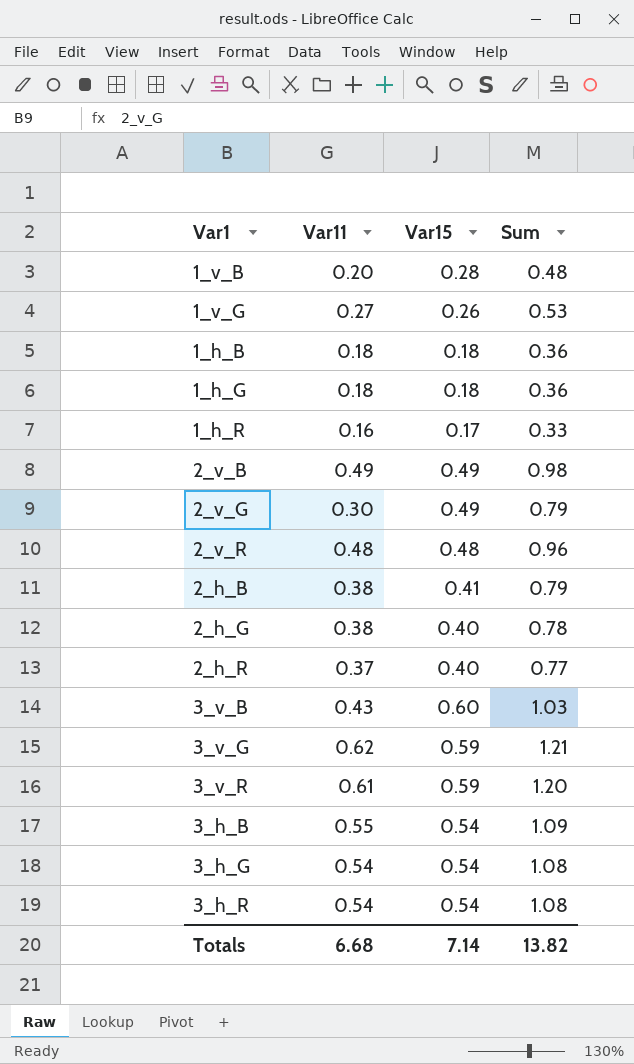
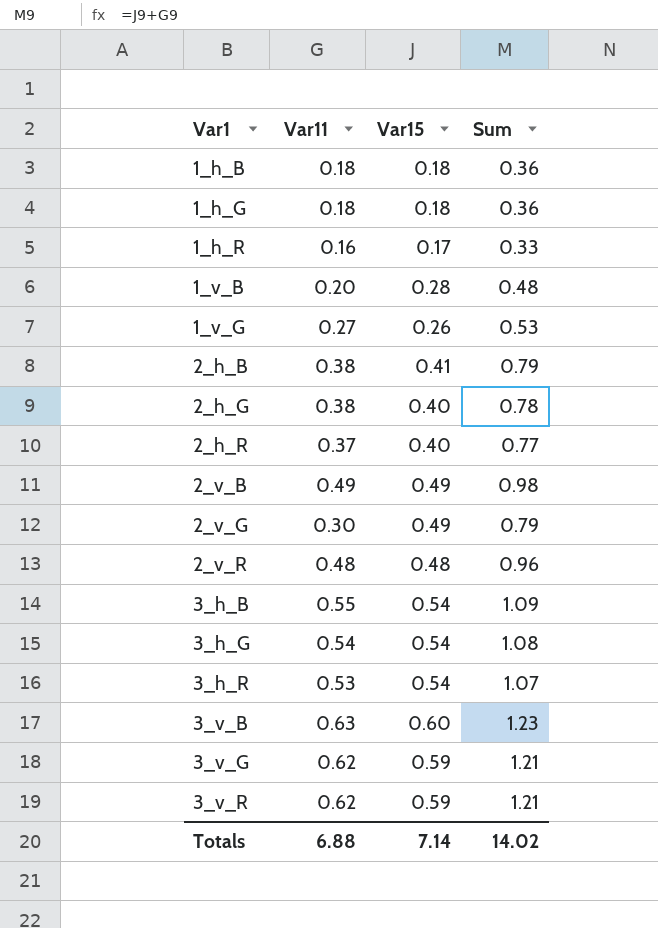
row order: none -> Var1 ascending
3_h_R | Var11: 0.54 -> 0.53
3_h_R | Sum: 1.08 -> 1.07
3_v_B | Var11: 0.43 -> 0.63
3_v_B | Sum: 1.03 -> 1.23
3_v_R | Var11: 0.61 -> 0.62
3_v_R | Sum: 1.20 -> 1.21
Totals | Var11: 6.68 -> 6.88
Totals | Sum: 13.82 -> 14.02

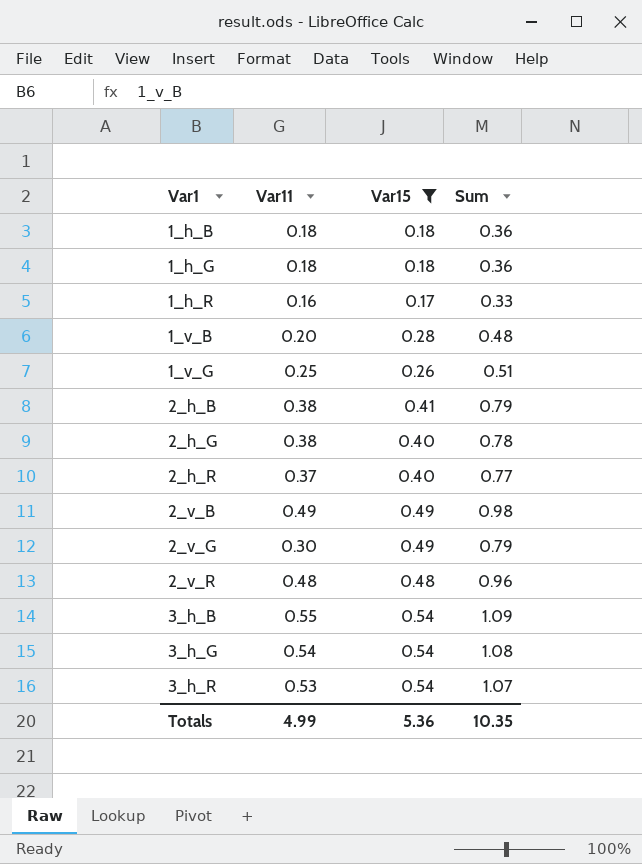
filter: none -> Var15 <= 0.54
1_v_G | Var11: 0.27 -> 0.25
1_v_G | Sum: 0.53 -> 0.51
Totals | Var11: 6.88 -> 4.99
Totals | Var15: 7.14 -> 5.36
Totals | Sum: 14.02 -> 10.35

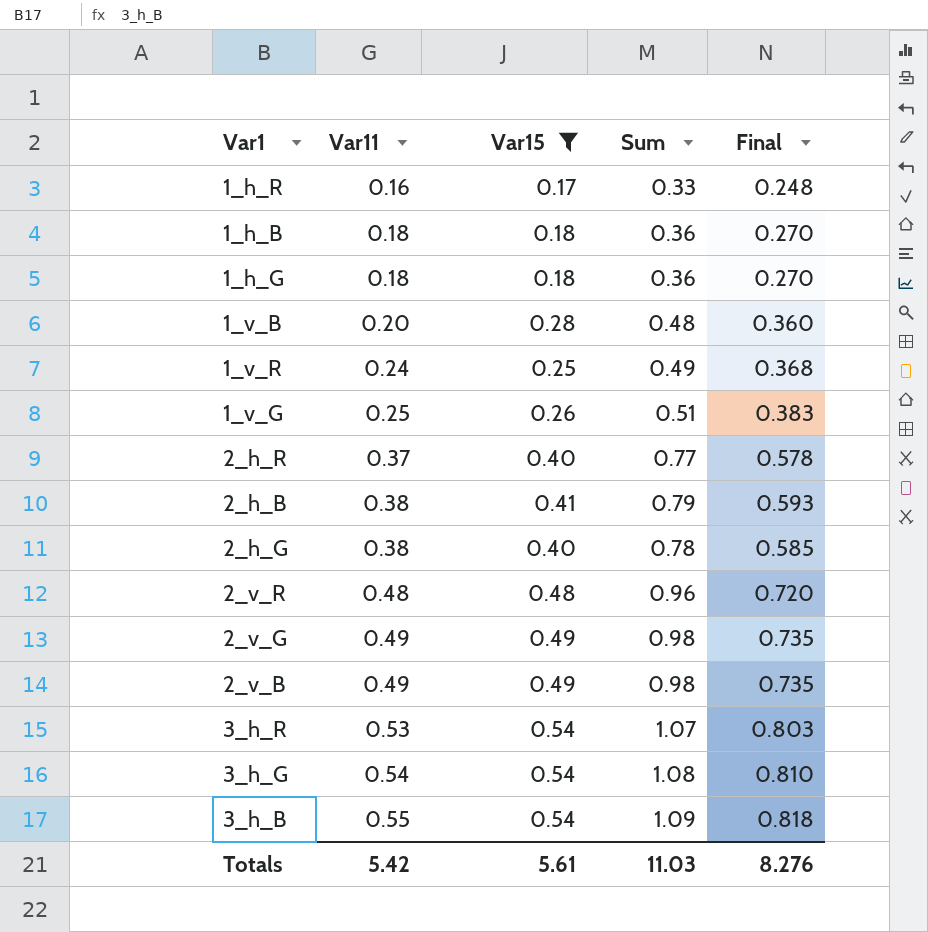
row order: Var1 ascending -> Var11 ascending
column Final | formula: none -> [Sum] * 0.75
row 1_v_R: none -> 0.24 | 0.25 | 0.49 | 0.368
2_v_G | Var11: 0.30 -> 0.49
2_v_G | Sum: 0.79 -> 0.98
Totals | Var11: 4.99 -> 5.42
Totals | Var15: 5.36 -> 5.61
Totals | Sum: 10.35 -> 11.03

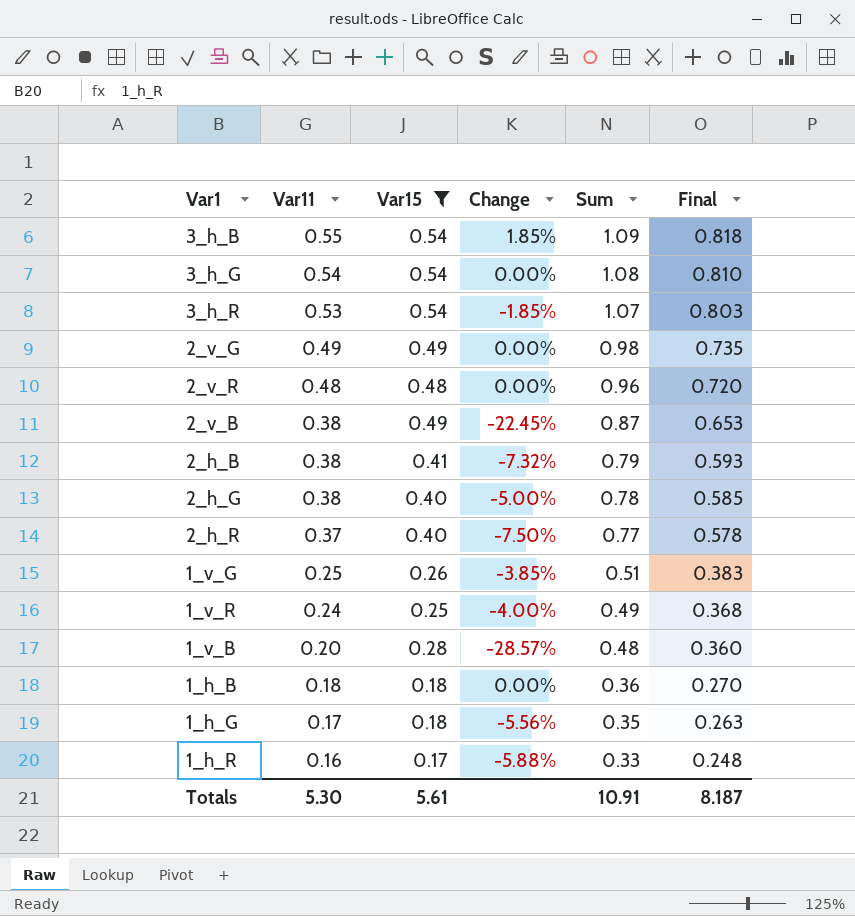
row order: Var11 ascending -> Var11 descending
column Change | formula: none -> ([Var11] - [Var15]) / [Var15]
2_v_B | Var11: 0.49 -> 0.38
2_v_B | Sum: 0.98 -> 0.87
2_v_B | Final: 0.735 -> 0.653
1_h_G | Var11: 0.18 -> 0.17
1_h_G | Sum: 0.36 -> 0.35
1_h_G | Final: 0.270 -> 0.263
Totals | Var11: 5.42 -> 5.30
Totals | Sum: 11.03 -> 10.91
Totals | Final: 8.276 -> 8.187

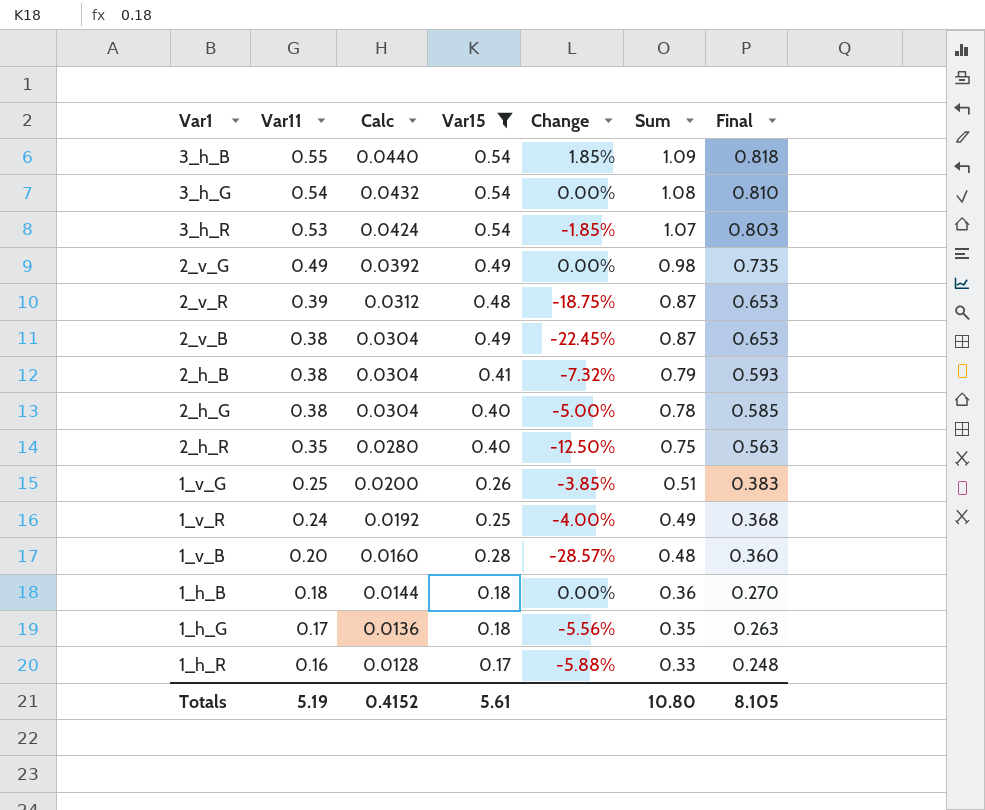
column Calc | formula: none -> [Var11] * 0.08
2_v_R | Var11: 0.48 -> 0.39
2_v_R | Change: 0.00% -> -18.75%
2_v_R | Sum: 0.96 -> 0.87
2_v_R | Final: 0.720 -> 0.653
2_h_R | Var11: 0.37 -> 0.35
2_h_R | Change: -7.50% -> -12.50%
2_h_R | Sum: 0.77 -> 0.75
2_h_R | Final: 0.578 -> 0.563
Totals | Var11: 5.30 -> 5.19
Totals | Sum: 10.91 -> 10.80
Totals | Final: 8.187 -> 8.105

